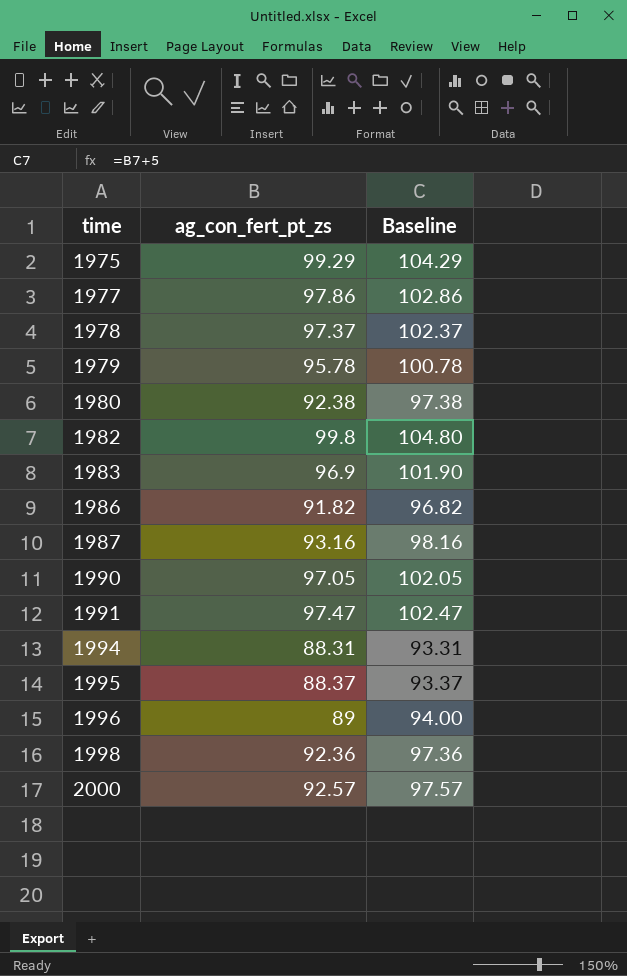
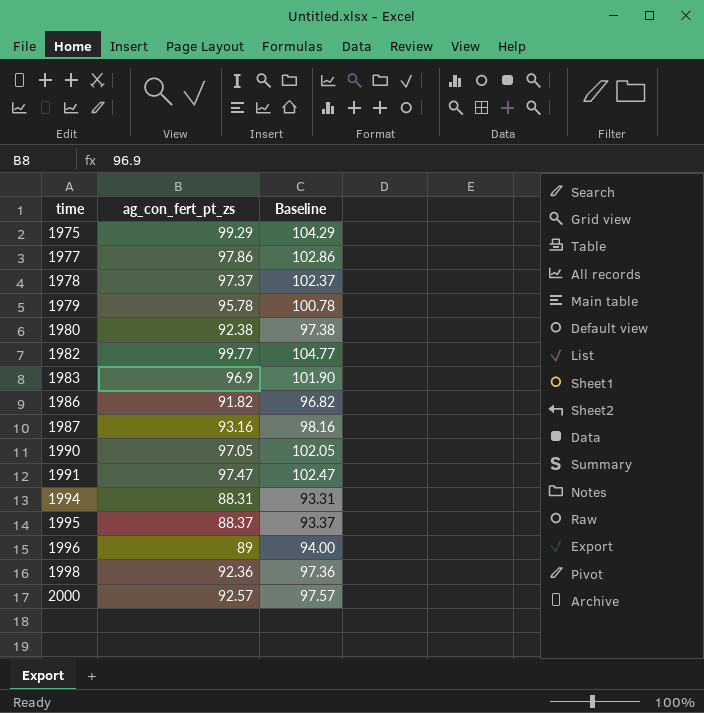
1982 | ag_con_fert_pt_zs: 99.8 -> 99.77
1982 | Baseline: 104.80 -> 104.77

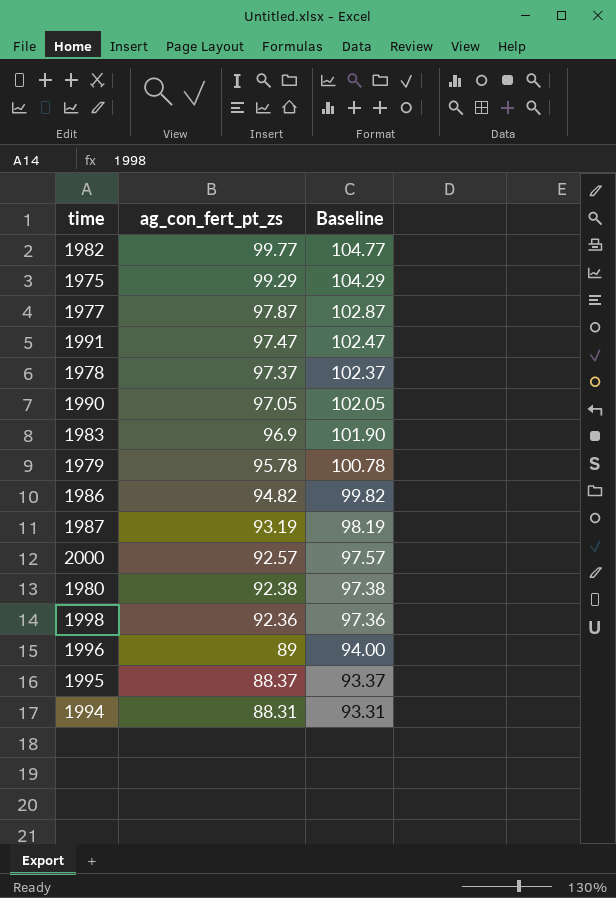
row order: time ascending -> ag_con_fert_pt_zs descending
1977 | ag_con_fert_pt_zs: 97.86 -> 97.87
1977 | Baseline: 102.86 -> 102.87
1986 | ag_con_fert_pt_zs: 91.82 -> 94.82
1986 | Baseline: 96.82 -> 99.82
1987 | ag_con_fert_pt_zs: 93.16 -> 93.19
1987 | Baseline: 98.16 -> 98.19

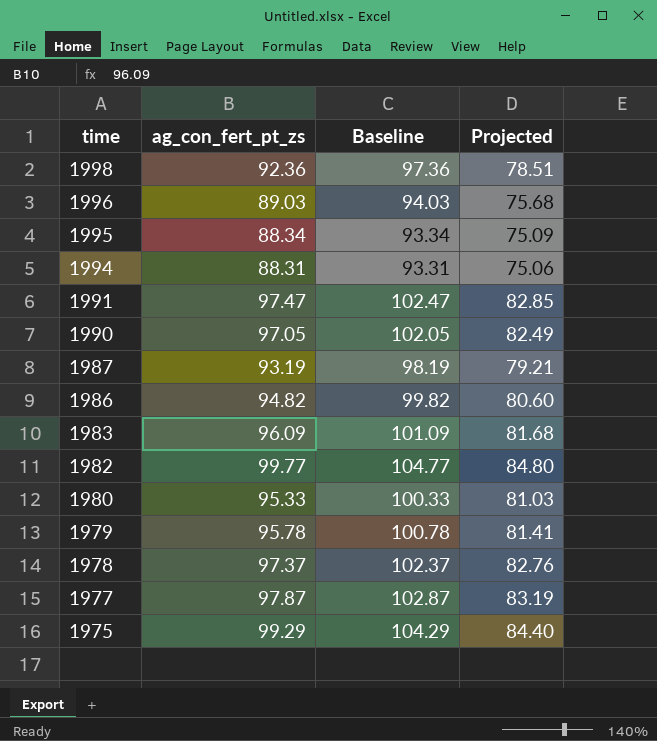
row order: ag_con_fert_pt_zs descending -> time descending
column Projected | formula: none -> [ag_con_fert_pt_zs] * 0.85
row 2000: 92.57 | 97.57 -> none
1996 | ag_con_fert_pt_zs: 89 -> 89.03
1996 | Baseline: 94.00 -> 94.03
1995 | ag_con_fert_pt_zs: 88.37 -> 88.34
1995 | Baseline: 93.37 -> 93.34
1983 | ag_con_fert_pt_zs: 96.9 -> 96.09
1983 | Baseline: 101.90 -> 101.09
1980 | ag_con_fert_pt_zs: 92.38 -> 95.33
1980 | Baseline: 97.38 -> 100.33

